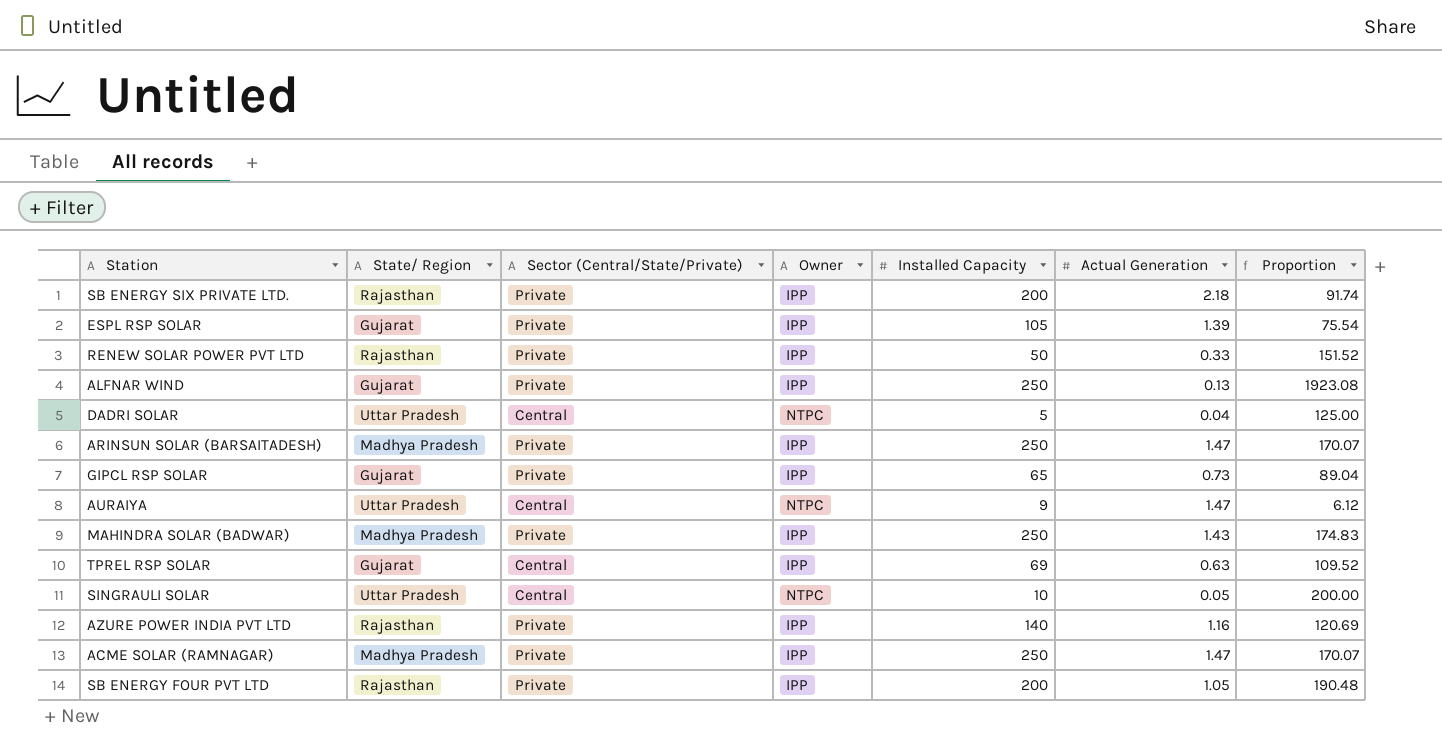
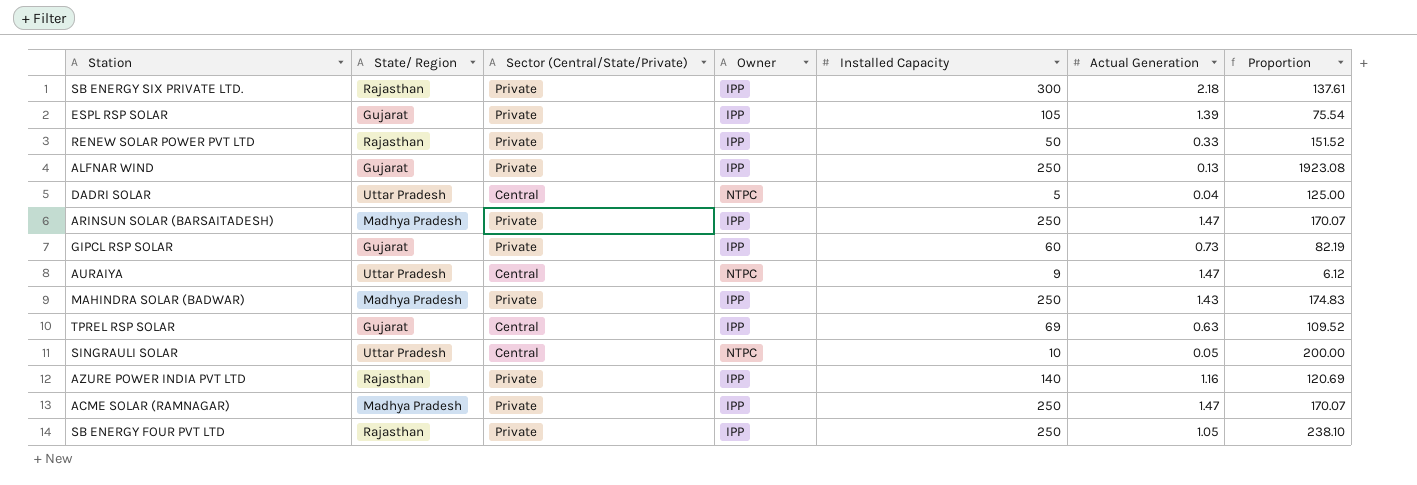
SB ENERGY SIX PRIVATE LTD. | Installed Capacity: 200 -> 300
SB ENERGY SIX PRIVATE LTD. | Proportion: 91.74 -> 137.61
GIPCL RSP SOLAR | Installed Capacity: 65 -> 60
GIPCL RSP SOLAR | Proportion: 89.04 -> 82.19
SB ENERGY FOUR PVT LTD | Installed Capacity: 200 -> 250
SB ENERGY FOUR PVT LTD | Proportion: 190.48 -> 238.10

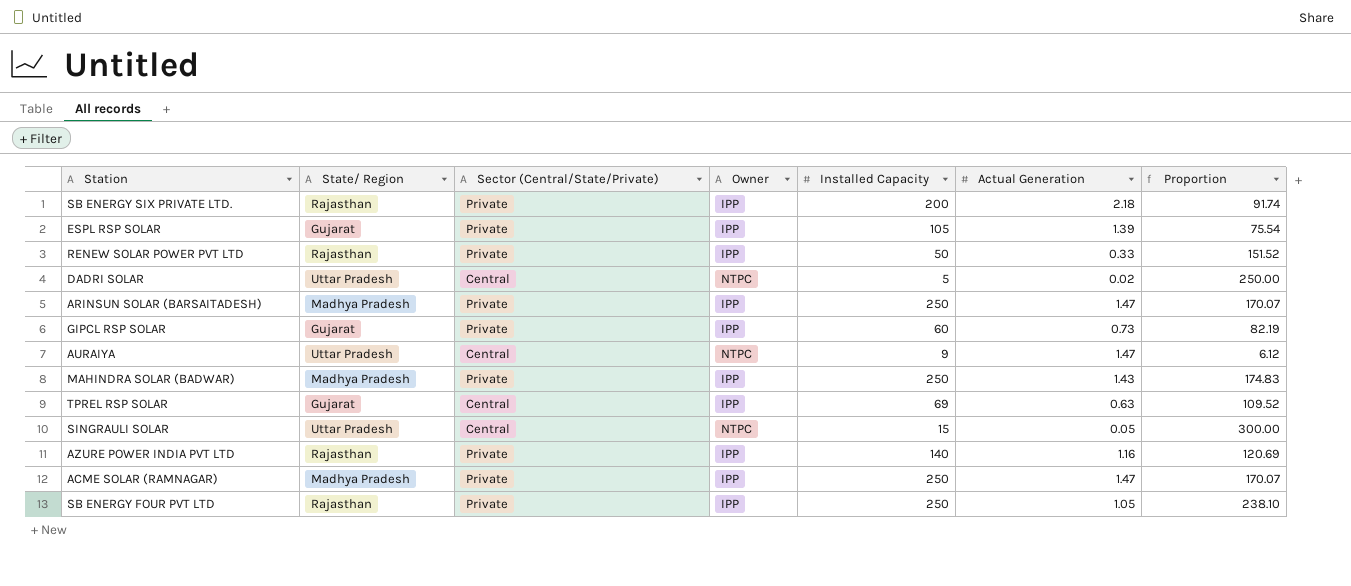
row ALFNAR WIND: Gujarat | Private | IPP | 250 | 0.13 | 1923.08 -> none
SB ENERGY SIX PRIVATE LTD. | Installed Capacity: 300 -> 200
SB ENERGY SIX PRIVATE LTD. | Proportion: 137.61 -> 91.74
DADRI SOLAR | Actual Generation: 0.04 -> 0.02
DADRI SOLAR | Proportion: 125.00 -> 250.00
SINGRAULI SOLAR | Installed Capacity: 10 -> 15
SINGRAULI SOLAR | Proportion: 200.00 -> 300.00

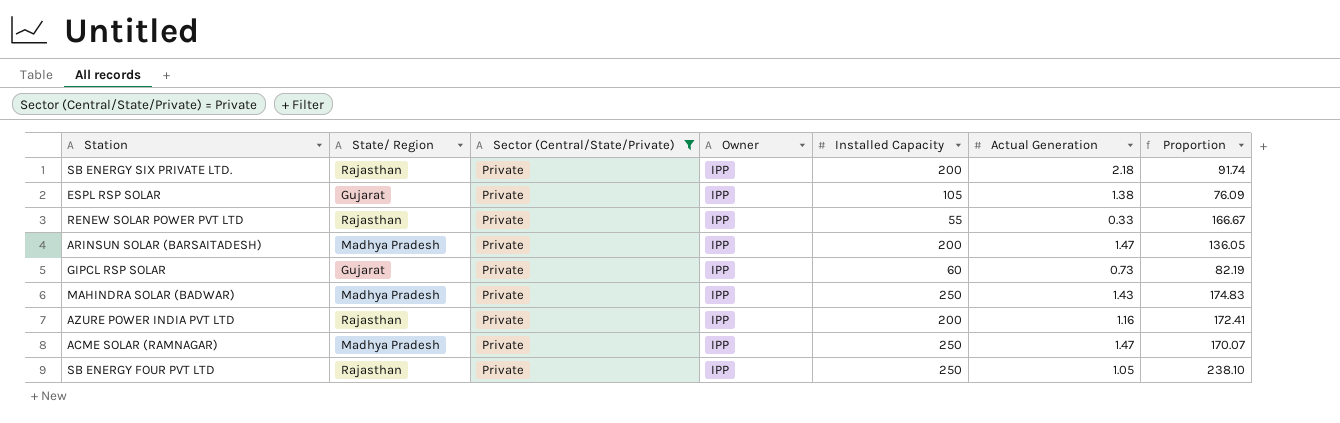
filter: none -> Sector (Central/State/Private) = Private
ESPL RSP SOLAR | Actual Generation: 1.39 -> 1.38
ESPL RSP SOLAR | Proportion: 75.54 -> 76.09
RENEW SOLAR POWER PVT LTD | Installed Capacity: 50 -> 55
RENEW SOLAR POWER PVT LTD | Proportion: 151.52 -> 166.67
ARINSUN SOLAR (BARSAITADESH) | Installed Capacity: 250 -> 200
ARINSUN SOLAR (BARSAITADESH) | Proportion: 170.07 -> 136.05
AZURE POWER INDIA PVT LTD | Installed Capacity: 140 -> 200
AZURE POWER INDIA PVT LTD | Proportion: 120.69 -> 172.41

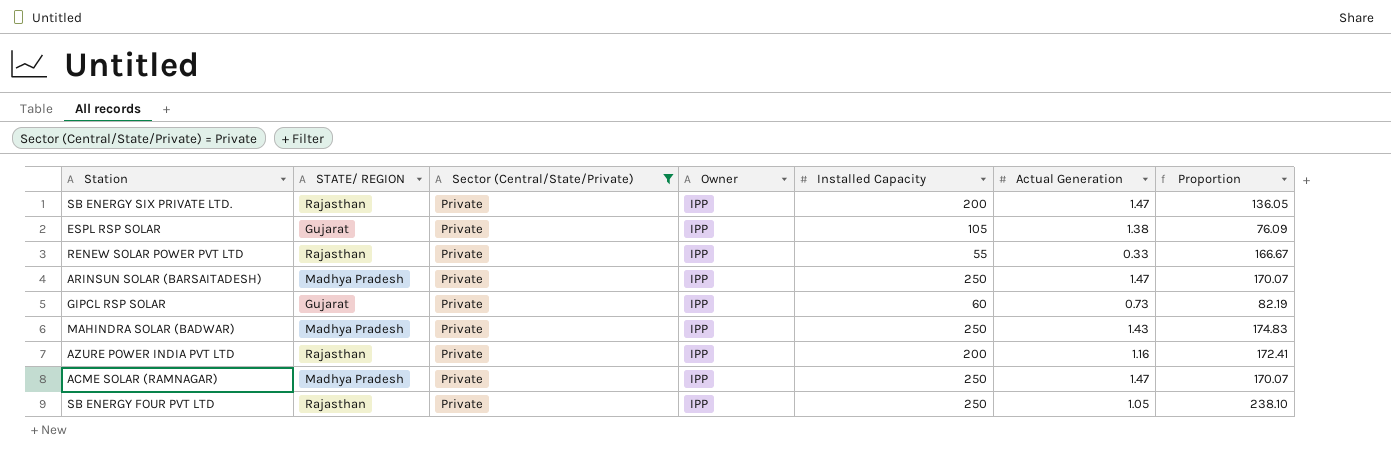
column name: State/ Region -> STATE/ REGION
SB ENERGY SIX PRIVATE LTD. | Actual Generation: 2.18 -> 1.47
SB ENERGY SIX PRIVATE LTD. | Proportion: 91.74 -> 136.05
ARINSUN SOLAR (BARSAITADESH) | Installed Capacity: 200 -> 250
ARINSUN SOLAR (BARSAITADESH) | Proportion: 136.05 -> 170.07

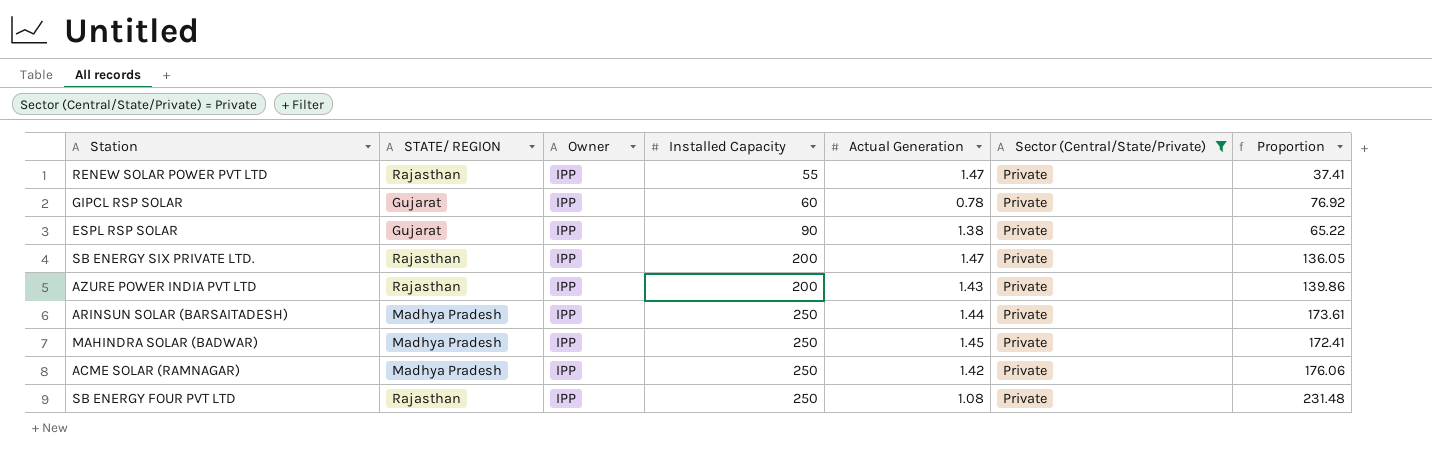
row order: none -> Installed Capacity ascending
column Sector (Central/State/Private) | position: 3 -> 6
RENEW SOLAR POWER PVT LTD | Actual Generation: 0.33 -> 1.47
RENEW SOLAR POWER PVT LTD | Proportion: 166.67 -> 37.41
GIPCL RSP SOLAR | Actual Generation: 0.73 -> 0.78
GIPCL RSP SOLAR | Proportion: 82.19 -> 76.92
ESPL RSP SOLAR | Installed Capacity: 105 -> 90
ESPL RSP SOLAR | Proportion: 76.09 -> 65.22
AZURE POWER INDIA PVT LTD | Actual Generation: 1.16 -> 1.43
AZURE POWER INDIA PVT LTD | Proportion: 172.41 -> 139.86
ARINSUN SOLAR (BARSAITADESH) | Actual Generation: 1.47 -> 1.44
ARINSUN SOLAR (BARSAITADESH) | Proportion: 170.07 -> 173.61
MAHINDRA SOLAR (BADWAR) | Actual Generation: 1.43 -> 1.45
MAHINDRA SOLAR (BADWAR) | Proportion: 174.83 -> 172.41
ACME SOLAR (RAMNAGAR) | Actual Generation: 1.47 -> 1.42
ACME SOLAR (RAMNAGAR) | Proportion: 170.07 -> 176.06
SB ENERGY FOUR PVT LTD | Actual Generation: 1.05 -> 1.08
SB ENERGY FOUR PVT LTD | Proportion: 238.10 -> 231.48

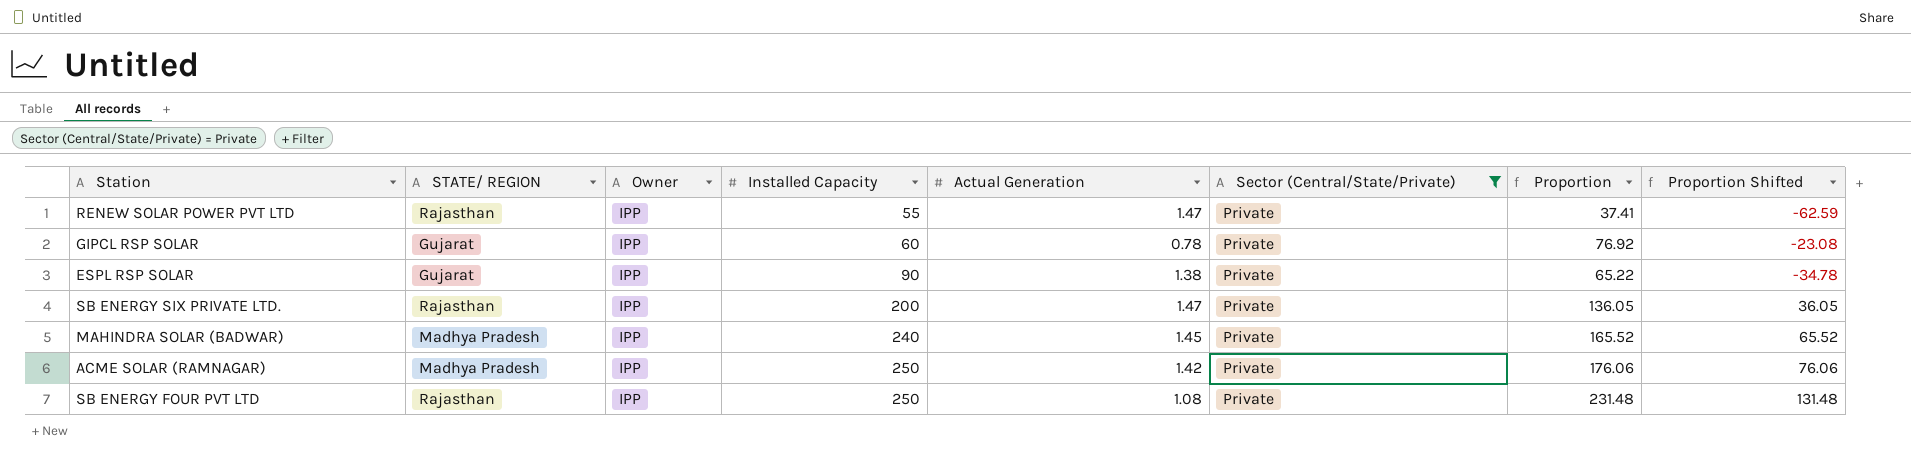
column Proportion Shifted | formula: none -> [Proportion] - 100
row AZURE POWER INDIA PVT LTD: Rajasthan | IPP | 200 | 1.43 | Private | 139.86 -> none
row ARINSUN SOLAR (BARSAITADESH): Madhya Pradesh | IPP | 250 | 1.44 | Private | 173.61 -> none
MAHINDRA SOLAR (BADWAR) | Installed Capacity: 250 -> 240
MAHINDRA SOLAR (BADWAR) | Proportion: 172.41 -> 165.52

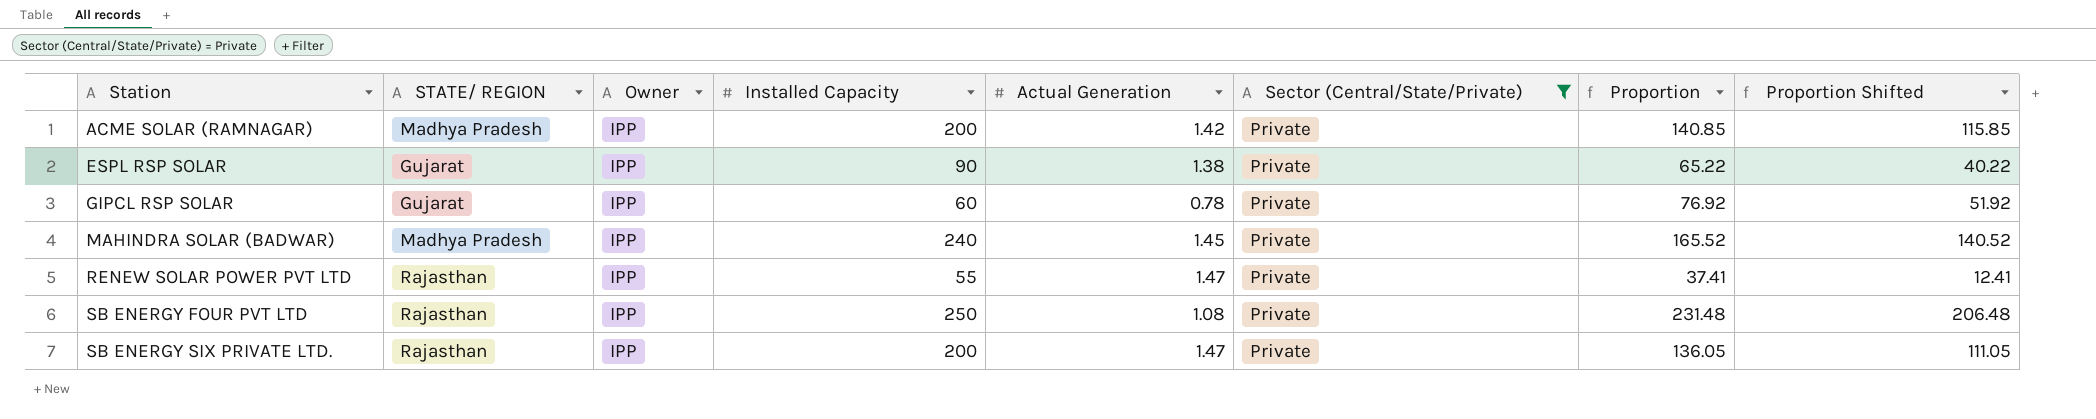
row order: Installed Capacity ascending -> Station ascending
column Proportion Shifted | formula: [Proportion] - 100 -> [Proportion] - 25
ACME SOLAR (RAMNAGAR) | Installed Capacity: 250 -> 200
ACME SOLAR (RAMNAGAR) | Proportion: 176.06 -> 140.85

